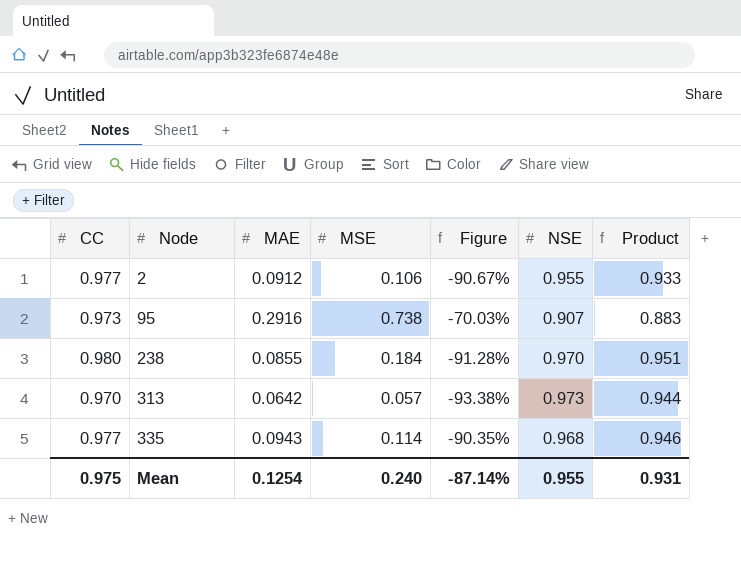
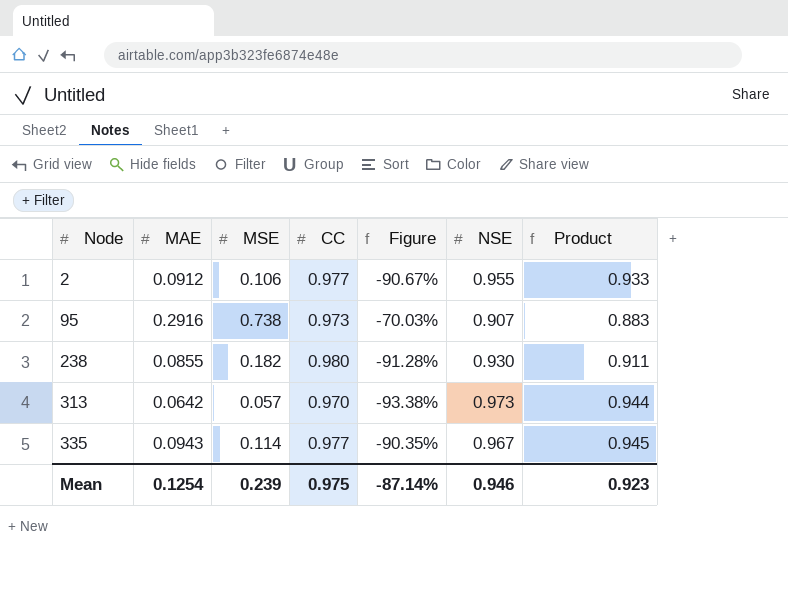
column CC | position: 1 -> 4
238 | MSE: 0.184 -> 0.182
238 | NSE: 0.970 -> 0.930
238 | Product: 0.951 -> 0.911
335 | NSE: 0.968 -> 0.967
335 | Product: 0.946 -> 0.945
Mean | MSE: 0.240 -> 0.239
Mean | NSE: 0.955 -> 0.946
Mean | Product: 0.931 -> 0.923

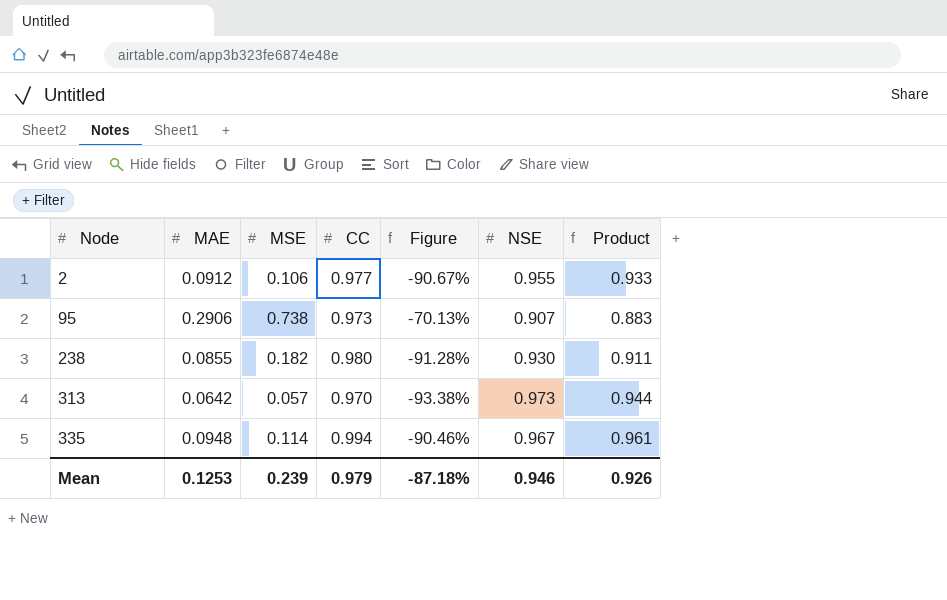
95 | MAE: 0.2916 -> 0.2906
95 | Figure: -70.03% -> -70.13%
335 | MAE: 0.0943 -> 0.0948
335 | CC: 0.977 -> 0.994
335 | Figure: -90.35% -> -90.46%
335 | Product: 0.945 -> 0.961
Mean | MAE: 0.1254 -> 0.1253
Mean | CC: 0.975 -> 0.979
Mean | Figure: -87.14% -> -87.18%
Mean | Product: 0.923 -> 0.926

